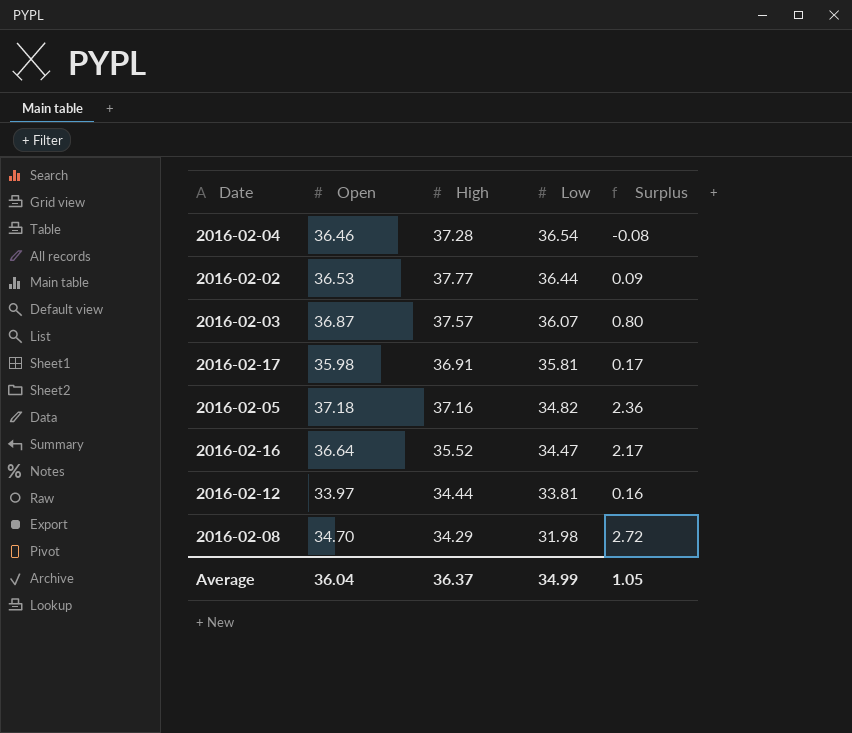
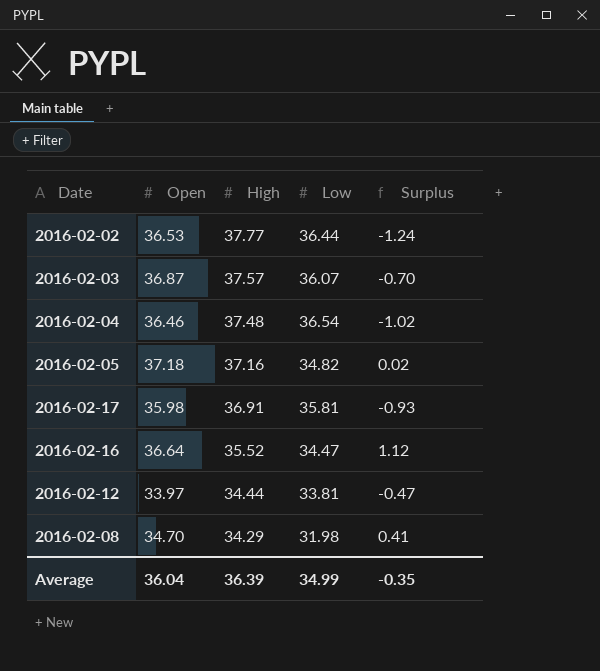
row order: Low descending -> High descending
column Surplus | formula: [Open] - [Low] -> [Open] - [High]
2016-02-04 | High: 37.28 -> 37.48
Average | High: 36.37 -> 36.39
Average | Surplus: 1.05 -> -0.35

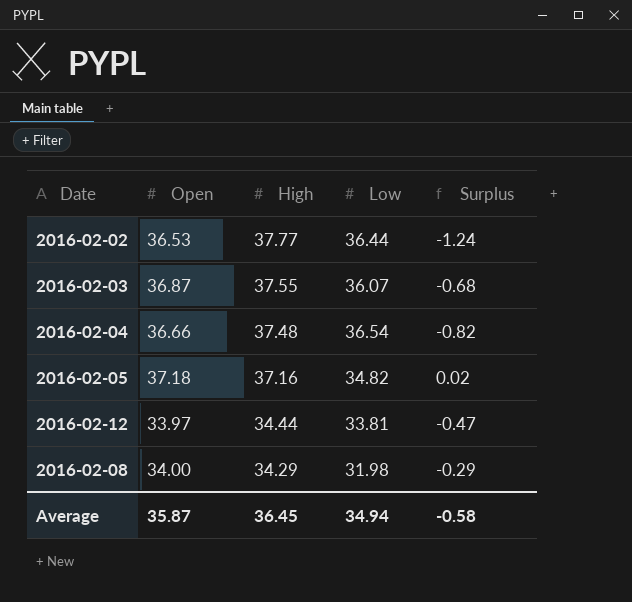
row 2016-02-17: 35.98 | 36.91 | 35.81 | -0.93 -> none
row 2016-02-16: 36.64 | 35.52 | 34.47 | 1.12 -> none
2016-02-03 | High: 37.57 -> 37.55
2016-02-03 | Surplus: -0.70 -> -0.68
2016-02-04 | Open: 36.46 -> 36.66
2016-02-04 | Surplus: -1.02 -> -0.82
2016-02-08 | Open: 34.70 -> 34.00
2016-02-08 | Surplus: 0.41 -> -0.29
Average | Open: 36.04 -> 35.87
Average | High: 36.39 -> 36.45
Average | Low: 34.99 -> 34.94
Average | Surplus: -0.35 -> -0.58

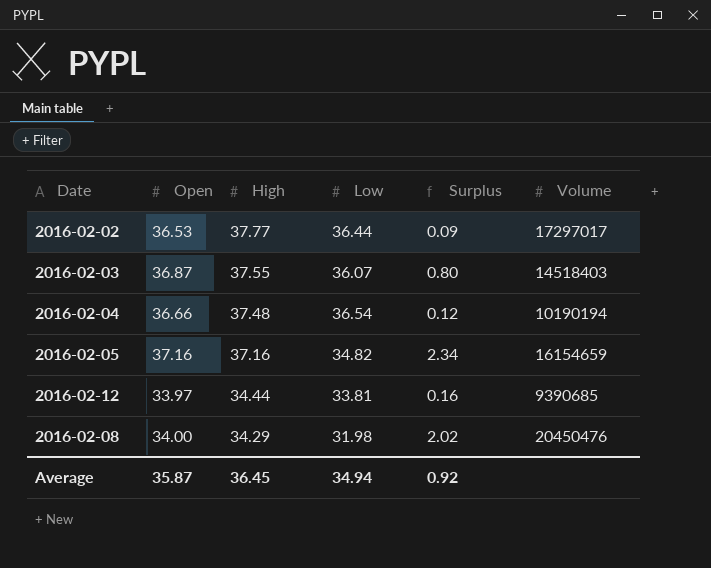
column Surplus | formula: [Open] - [High] -> [Open] - [Low]
column Volume | position: none -> 6
2016-02-05 | Open: 37.18 -> 37.16
Average | Surplus: -0.58 -> 0.92

